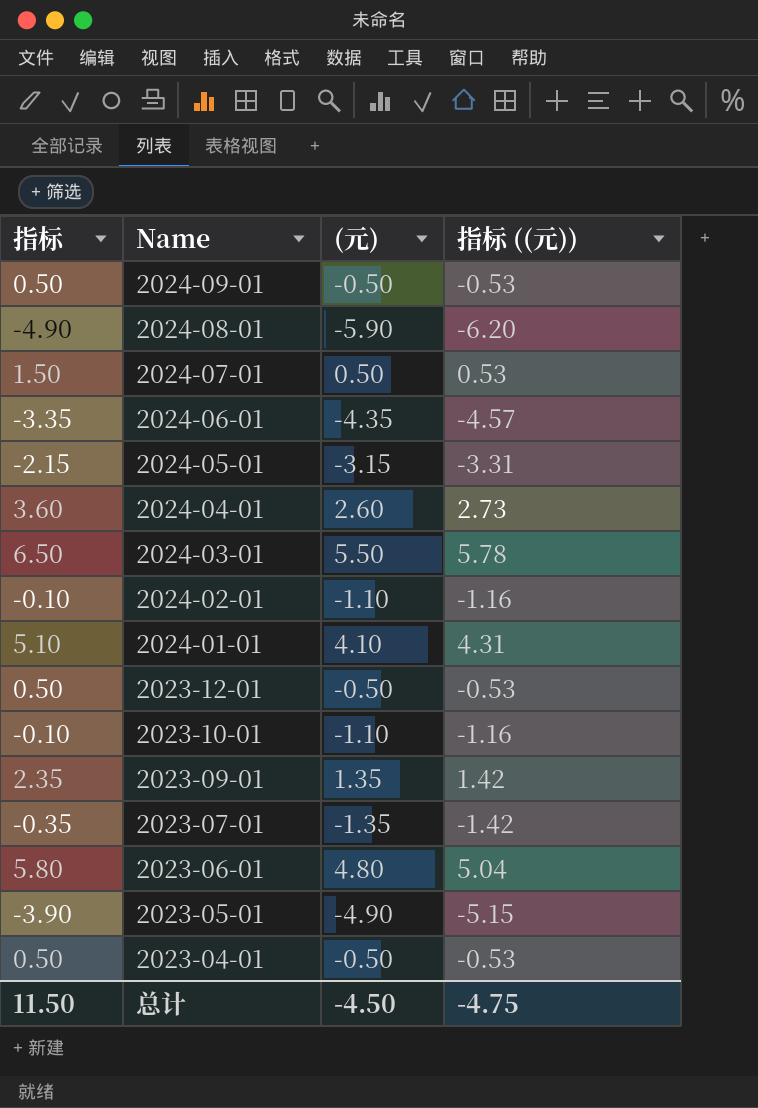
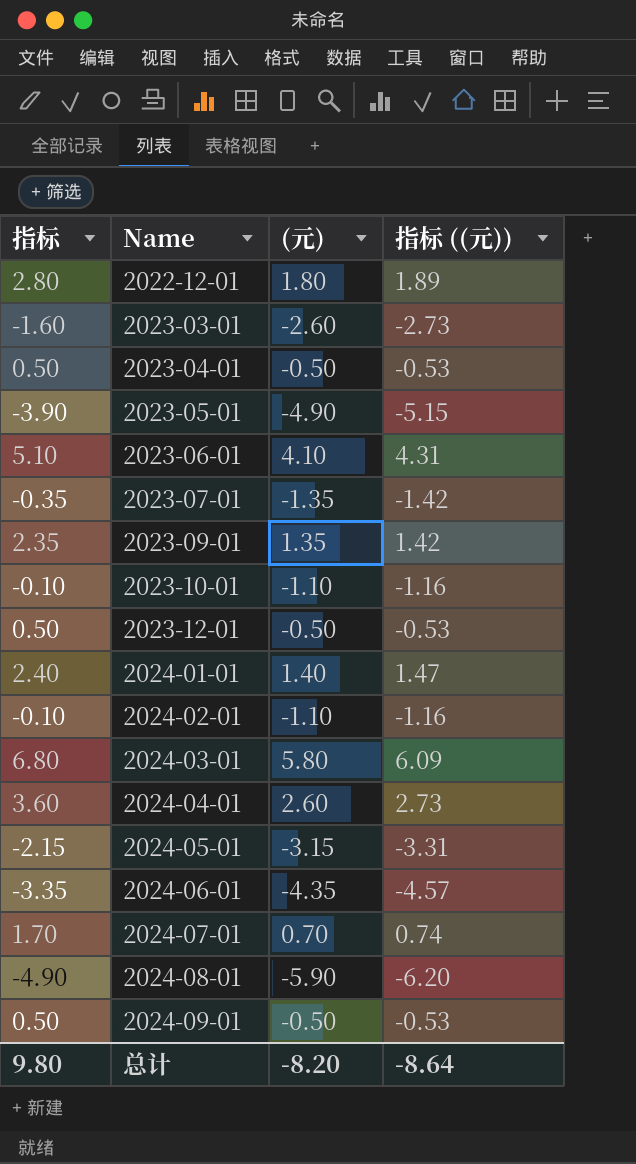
row order: Name descending -> Name ascending
row 2022-12-01: none -> 2.80 | 1.80 | 1.89
row 2023-03-01: none -> -1.60 | -2.60 | -2.73
2023-06-01 | 指标: 5.80 -> 5.10
2023-06-01 | (元): 4.80 -> 4.10
2023-06-01 | 指标 ((元)): 5.04 -> 4.31
2024-01-01 | 指标: 5.10 -> 2.40
2024-01-01 | (元): 4.10 -> 1.40
2024-01-01 | 指标 ((元)): 4.31 -> 1.47
2024-03-01 | 指标: 6.50 -> 6.80
2024-03-01 | (元): 5.50 -> 5.80
2024-03-01 | 指标 ((元)): 5.78 -> 6.09
2024-07-01 | 指标: 1.50 -> 1.70
2024-07-01 | (元): 0.50 -> 0.70
2024-07-01 | 指标 ((元)): 0.53 -> 0.74
总计 | 指标: 11.50 -> 9.80
总计 | (元): -4.50 -> -8.20
总计 | 指标 ((元)): -4.75 -> -8.64

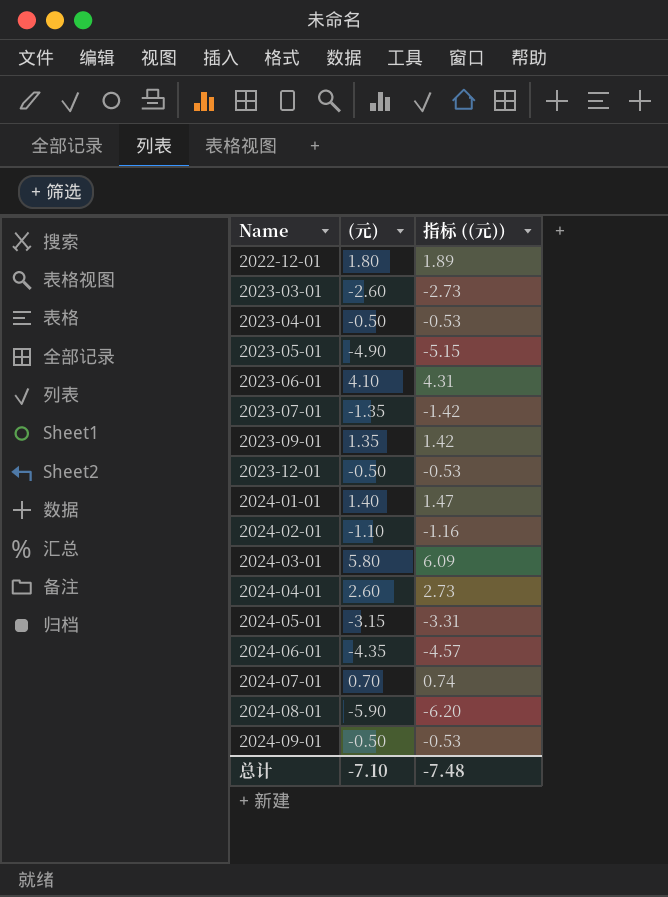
column 指标 | formula: [(元)] + 1 -> none
row 2023-10-01: -0.10 | -1.10 | -1.16 -> none
总计 | (元): -8.20 -> -7.10
总计 | 指标 ((元)): -8.64 -> -7.48

